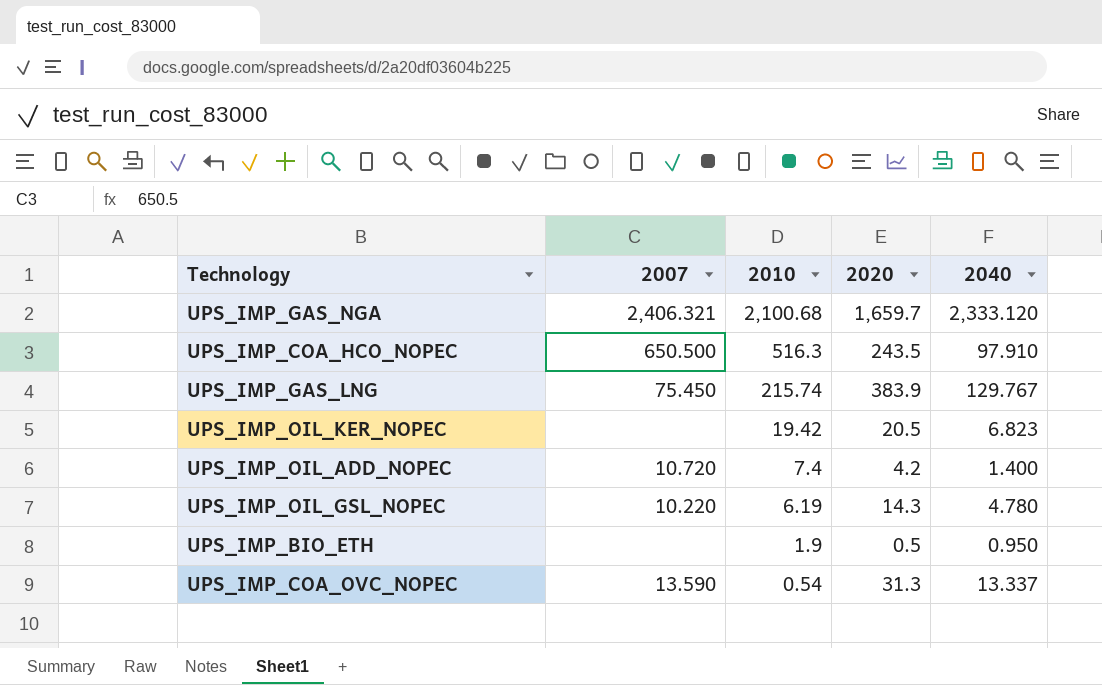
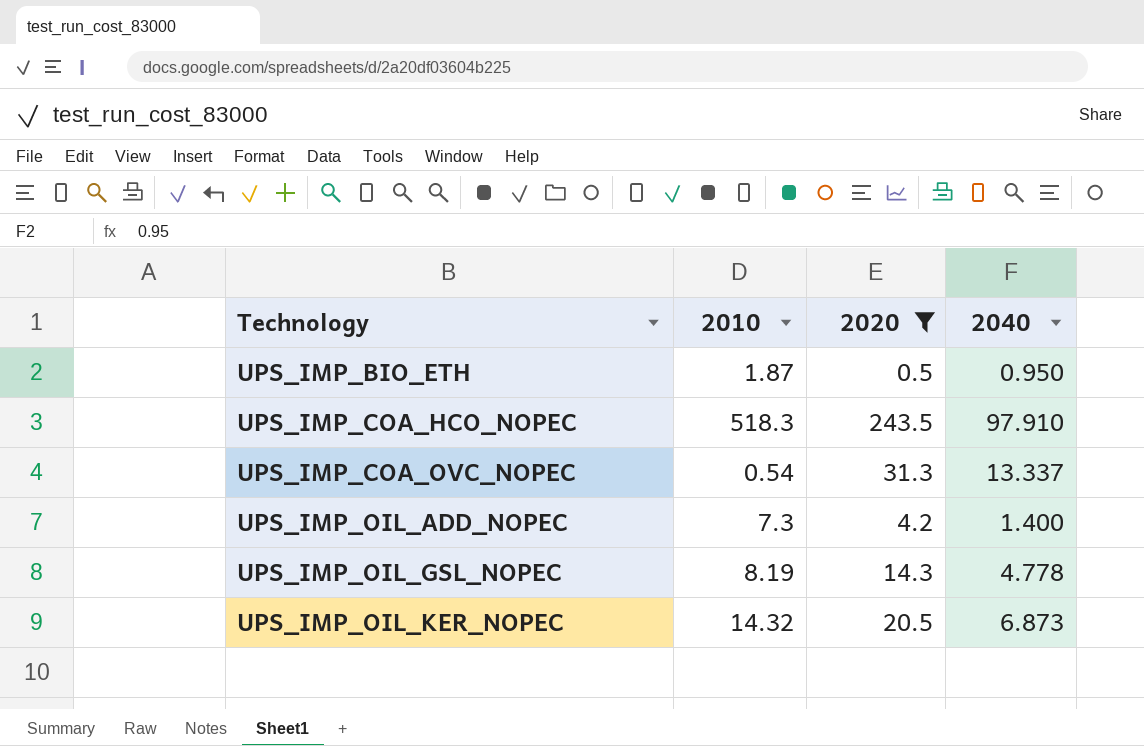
filter: none -> 2020 <= 243.5
row order: 2010 descending -> Technology ascending
column 2007 | position: 2 -> none
UPS_IMP_BIO_ETH | 2010: 1.9 -> 1.87
UPS_IMP_COA_HCO_NOPEC | 2010: 516.3 -> 518.3
UPS_IMP_OIL_ADD_NOPEC | 2010: 7.4 -> 7.3
UPS_IMP_OIL_GSL_NOPEC | 2010: 6.19 -> 8.19
UPS_IMP_OIL_GSL_NOPEC | 2040: 4.780 -> 4.778
UPS_IMP_OIL_KER_NOPEC | 2010: 19.42 -> 14.32
UPS_IMP_OIL_KER_NOPEC | 2040: 6.823 -> 6.873

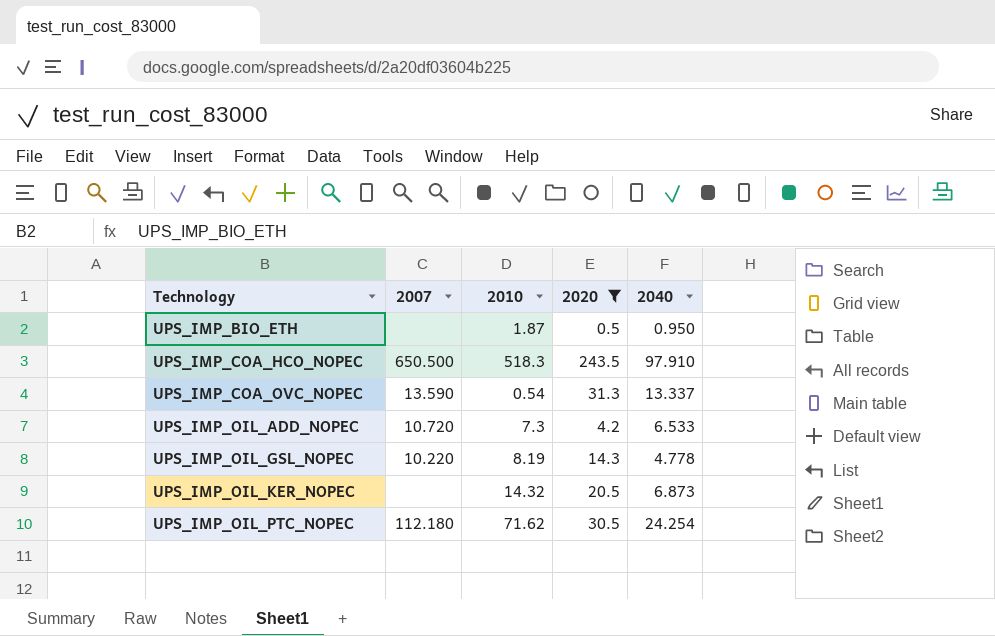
column 2007 | position: none -> 2
UPS_IMP_OIL_ADD_NOPEC | 2040: 1.400 -> 6.533
row UPS_IMP_OIL_PTC_NOPEC: none -> 112.180 | 71.62 | 30.5 | 24.254

